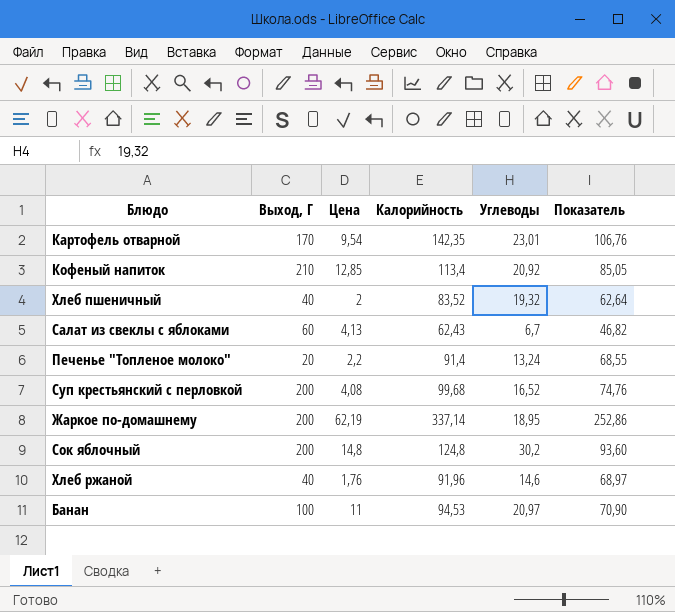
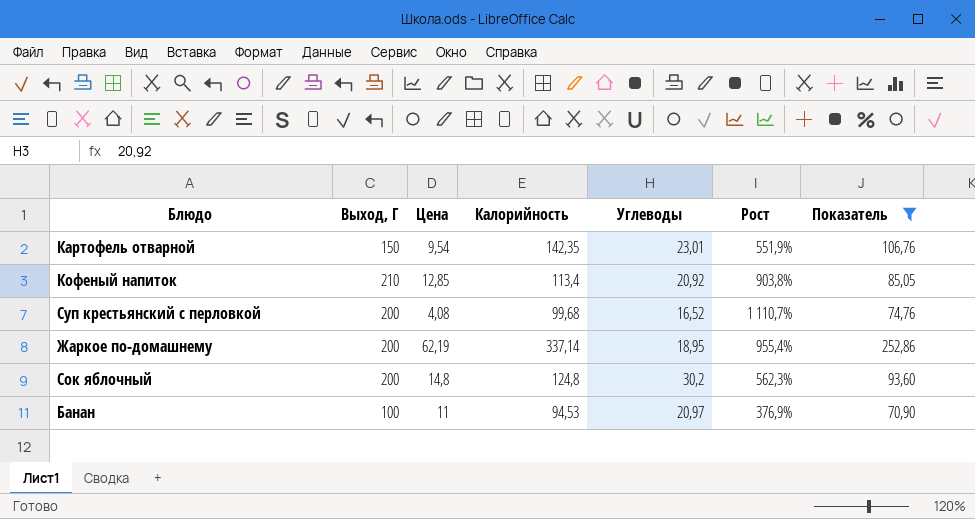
filter: none -> Показатель >= 70,90
column Рост | formula: none -> ([Выход, Г] - [Углеводы]) / [Углеводы]
Картофель отварной | Выход, Г: 170 -> 150

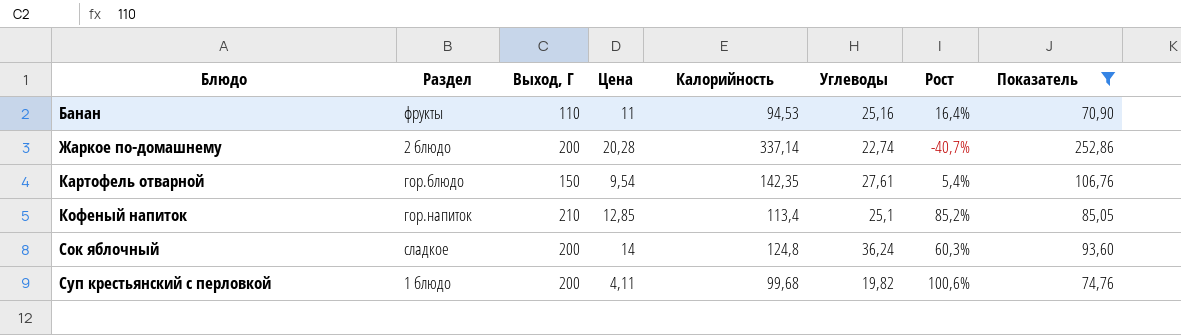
row order: none -> Блюдо ascending
column Раздел | position: none -> 2
column Рост | formula: ([Выход, Г] - [Углеводы]) / [Углеводы] -> ([Выход, Г] - [Калорийность]) / [Калорийность]
Банан | Выход, Г: 100 -> 110
Банан | Углеводы: 20,97 -> 25,16
Жаркое по-домашнему | Цена: 62,19 -> 20,28
Жаркое по-домашнему | Углеводы: 18,95 -> 22,74
Картофель отварной | Углеводы: 23,01 -> 27,61
Кофеный напиток | Углеводы: 20,92 -> 25,1
Сок яблочный | Цена: 14,8 -> 14
Сок яблочный | Углеводы: 30,2 -> 36,24
Суп крестьянский с перловкой | Цена: 4,08 -> 4,11
Суп крестьянский с перловкой | Углеводы: 16,52 -> 19,82

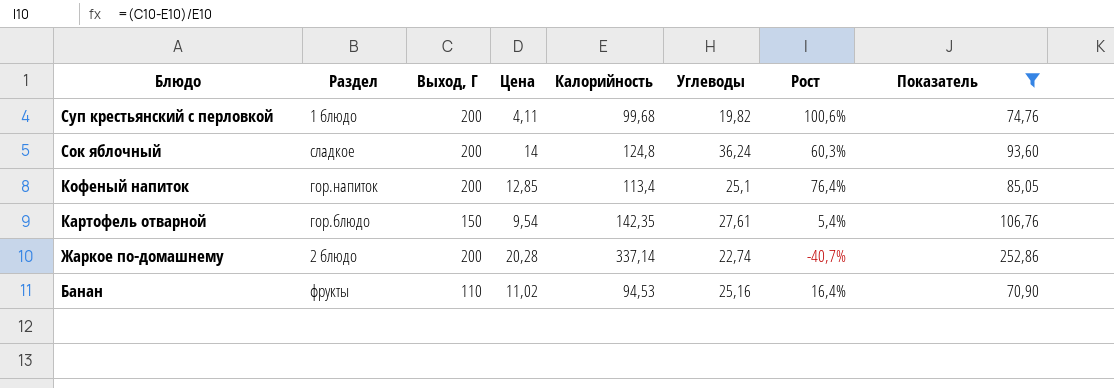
row order: Блюдо ascending -> Блюдо descending
Кофеный напиток | Выход, Г: 210 -> 200
Кофеный напиток | Рост: 85,2% -> 76,4%
Банан | Цена: 11 -> 11,02

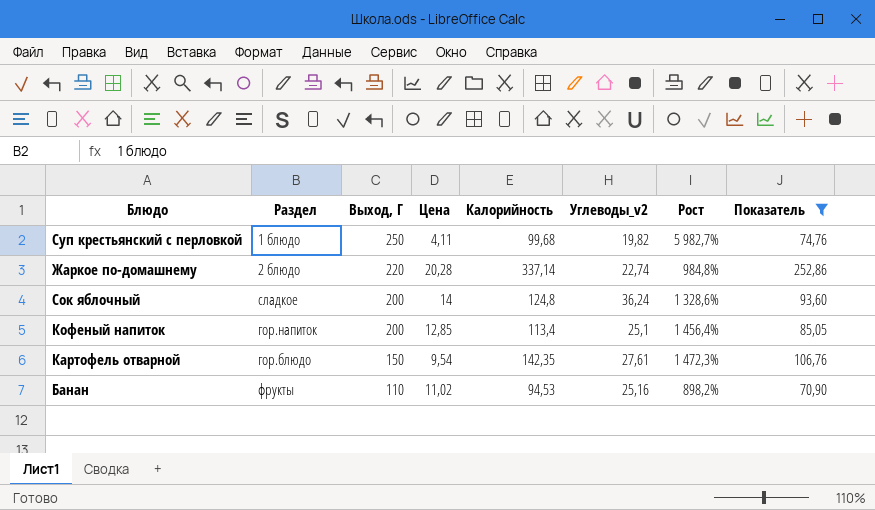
row order: Блюдо descending -> Выход, Г descending
column name: Углеводы -> Углеводы_v2
column Рост | formula: ([Выход, Г] - [Калорийность]) / [Калорийность] -> ([Выход, Г] - [Цена]) / [Цена]
Суп крестьянский с перловкой | Выход, Г: 200 -> 250
Жаркое по-домашнему | Выход, Г: 200 -> 220

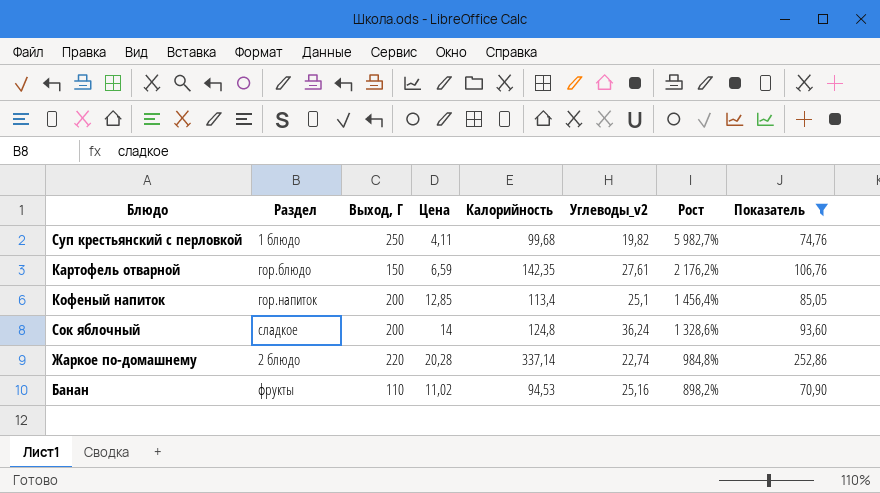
row order: Выход, Г descending -> Рост descending
Картофель отварной | Цена: 9,54 -> 6,59
Картофель отварной | Рост: 1 472,3% -> 2 176,2%

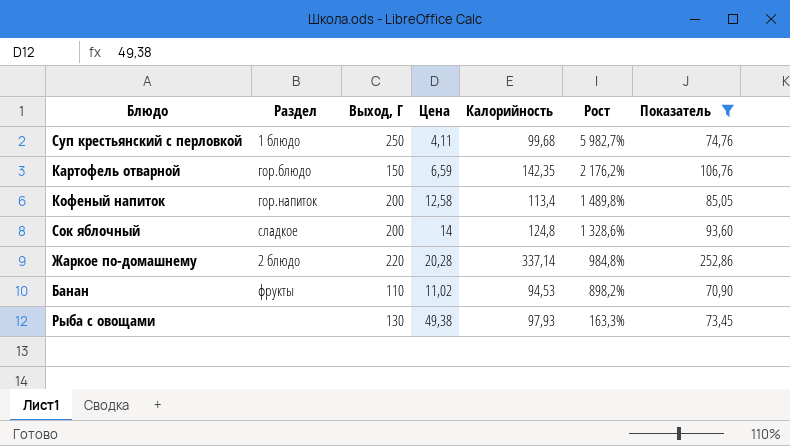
column Углеводы_v2 | position: 6 -> none
Кофеный напиток | Цена: 12,85 -> 12,58
Кофеный напиток | Рост: 1 456,4% -> 1 489,8%
row Рыба с овощами: none -> none | 130 | 49,38 | 97,93 | 163,3% | 73,45

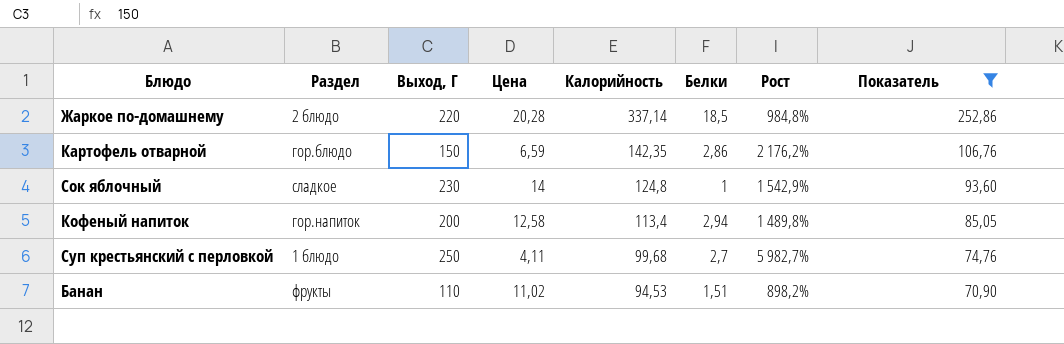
row order: Рост descending -> Калорийность descending
column Белки | position: none -> 6
row Рыба с овощами: none | 130 | 49,38 | 97,93 | 163,3% | 73,45 -> none
Сок яблочный | Выход, Г: 200 -> 230
Сок яблочный | Рост: 1 328,6% -> 1 542,9%

